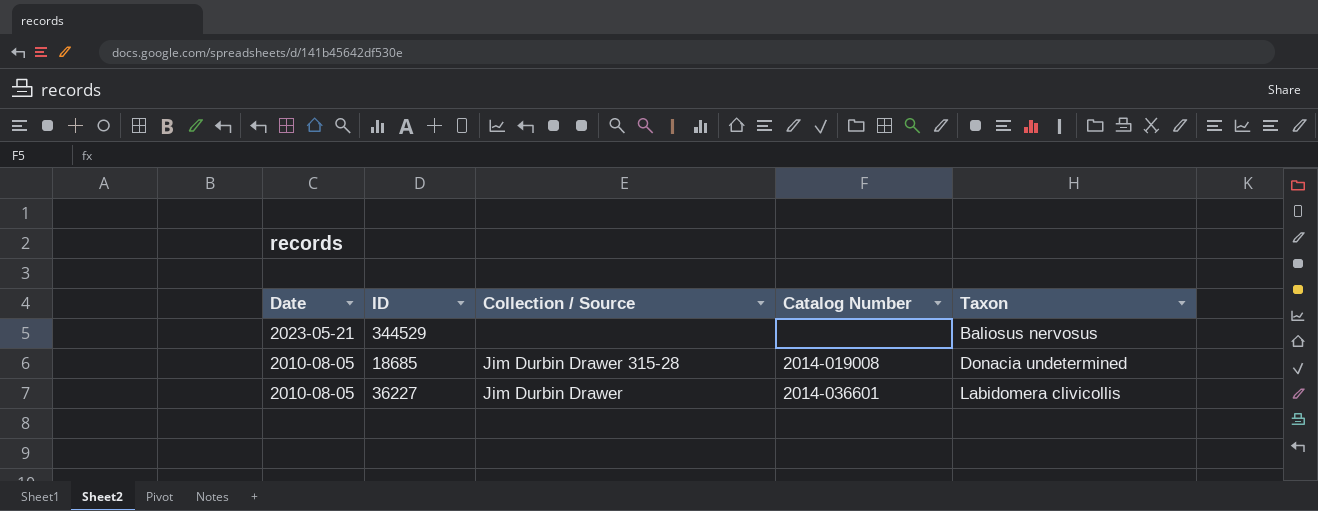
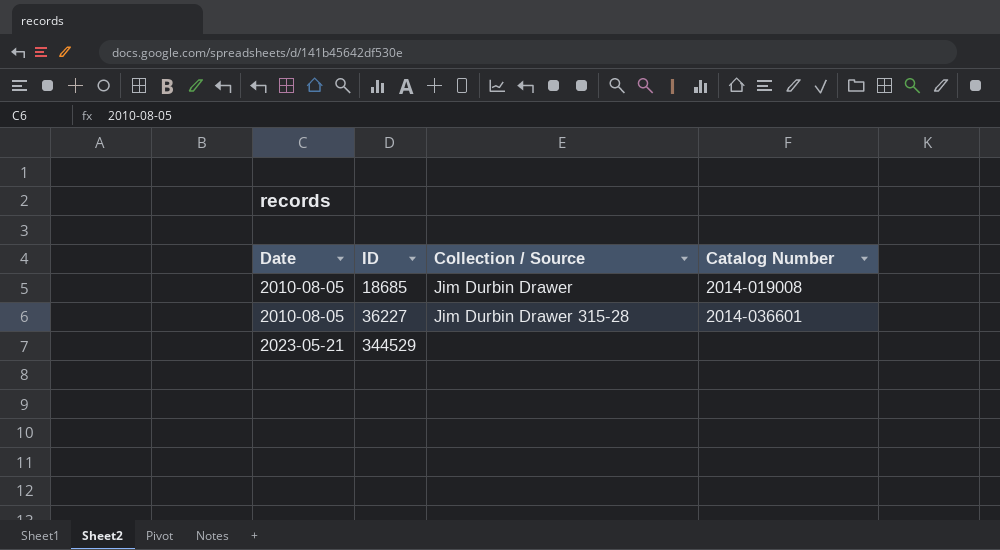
row order: Date descending -> Date ascending
column Taxon | position: 5 -> none
18685 | Collection / Source: Jim Durbin Drawer 315-28 -> Jim Durbin Drawer
36227 | Collection / Source: Jim Durbin Drawer -> Jim Durbin Drawer 315-28

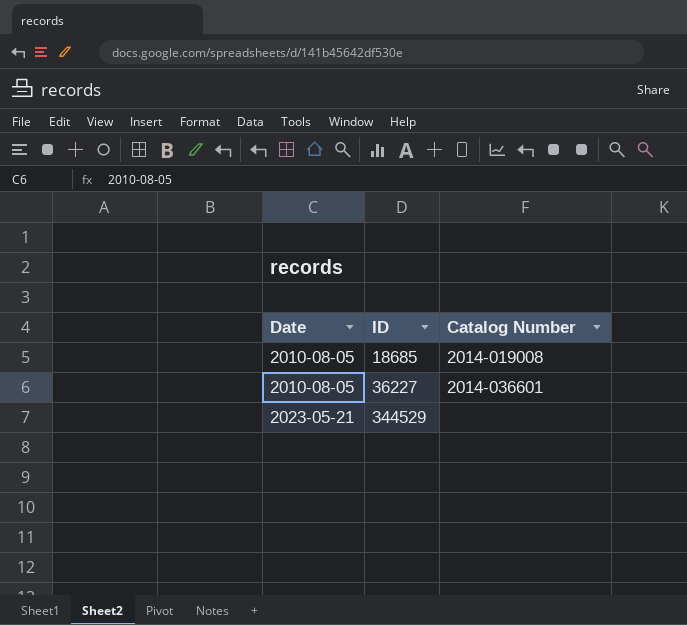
column Collection / Source | position: 3 -> none

